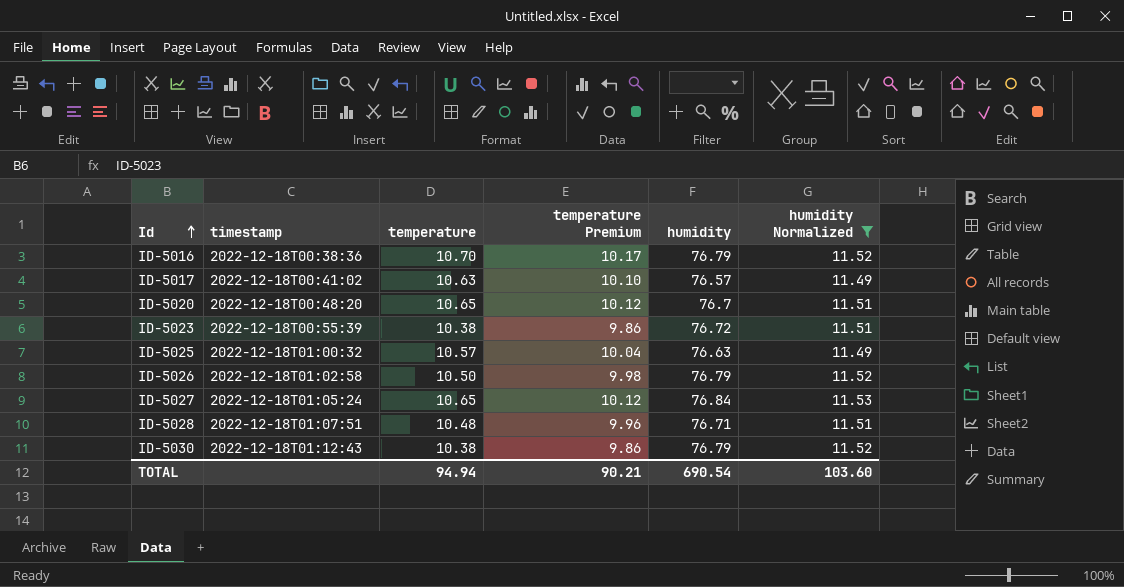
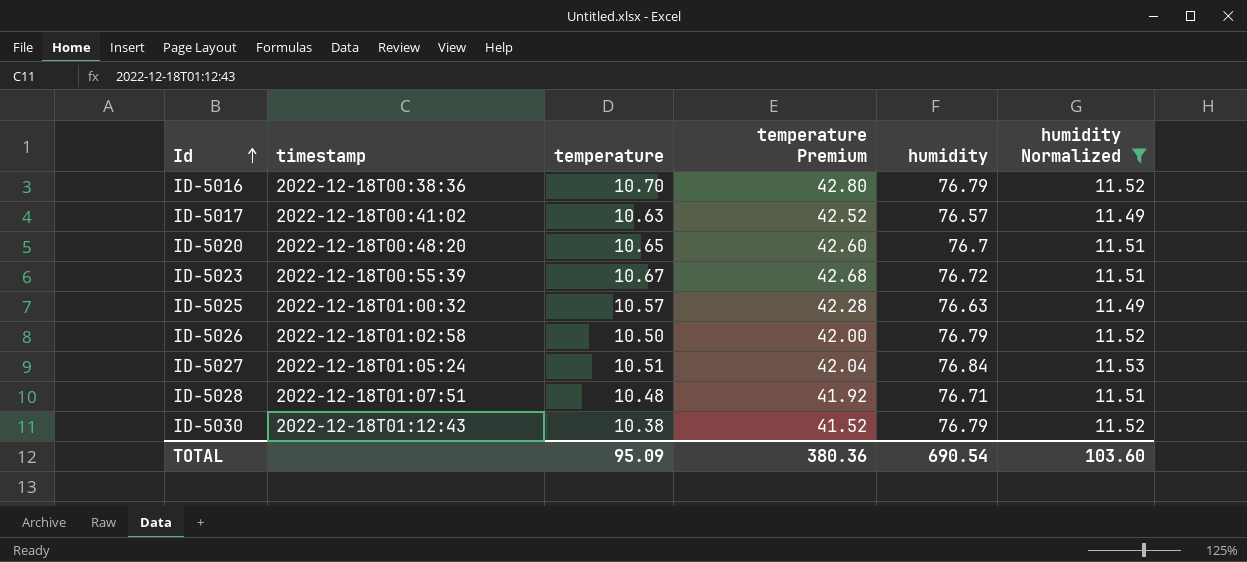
column temperature Premium | formula: [temperature] * 0.95 -> [temperature] * 4
ID-5023 | temperature: 10.38 -> 10.67
ID-5027 | temperature: 10.65 -> 10.51
TOTAL | temperature: 94.94 -> 95.09
TOTAL | temperature Premium: 90.21 -> 380.36

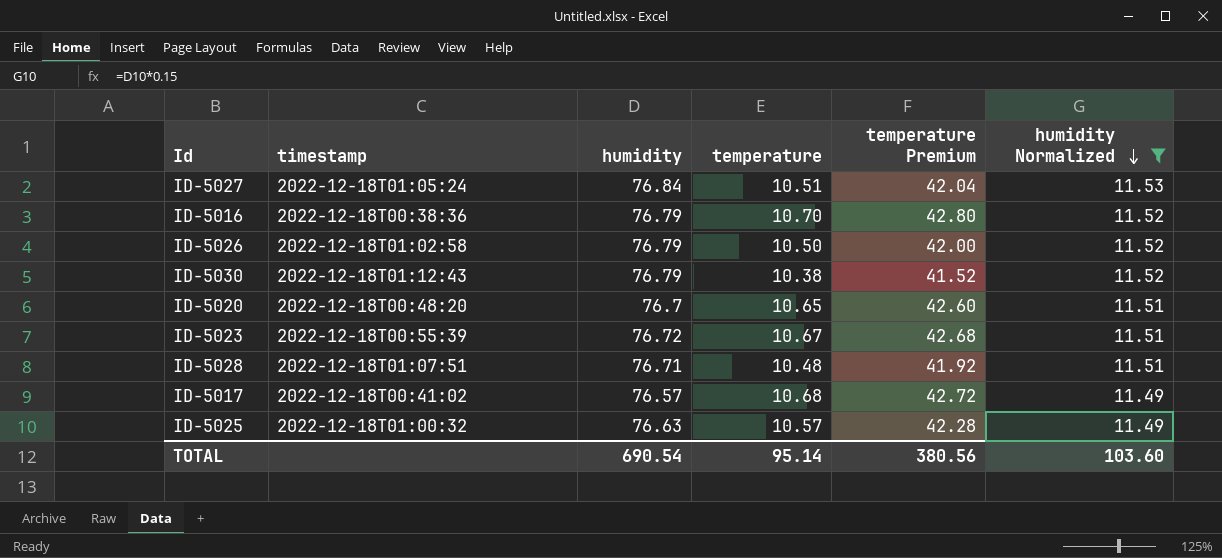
row order: Id ascending -> humidity Normalized descending
column humidity | position: 5 -> 3
ID-5017 | temperature: 10.63 -> 10.68
ID-5017 | temperature Premium: 42.52 -> 42.72
TOTAL | temperature: 95.09 -> 95.14
TOTAL | temperature Premium: 380.36 -> 380.56

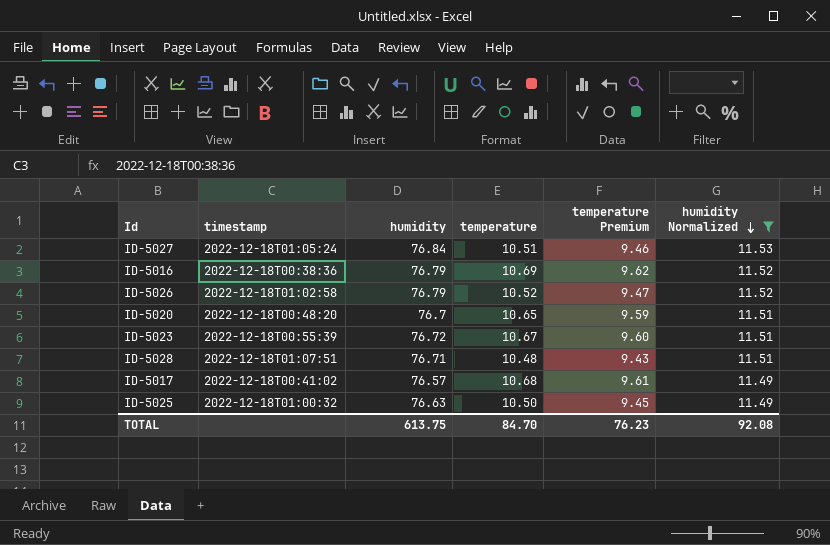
column temperature Premium | formula: [temperature] * 4 -> [temperature] * 0.9
row ID-5030: 2022-12-18T01:12:43 | 76.79 | 10.38 | 41.52 | 11.52 -> none
ID-5016 | temperature: 10.70 -> 10.69
ID-5026 | temperature: 10.50 -> 10.52
ID-5025 | temperature: 10.57 -> 10.50
TOTAL | humidity: 690.54 -> 613.75
TOTAL | temperature: 95.14 -> 84.70
TOTAL | temperature Premium: 380.56 -> 76.23
TOTAL | humidity Normalized: 103.60 -> 92.08

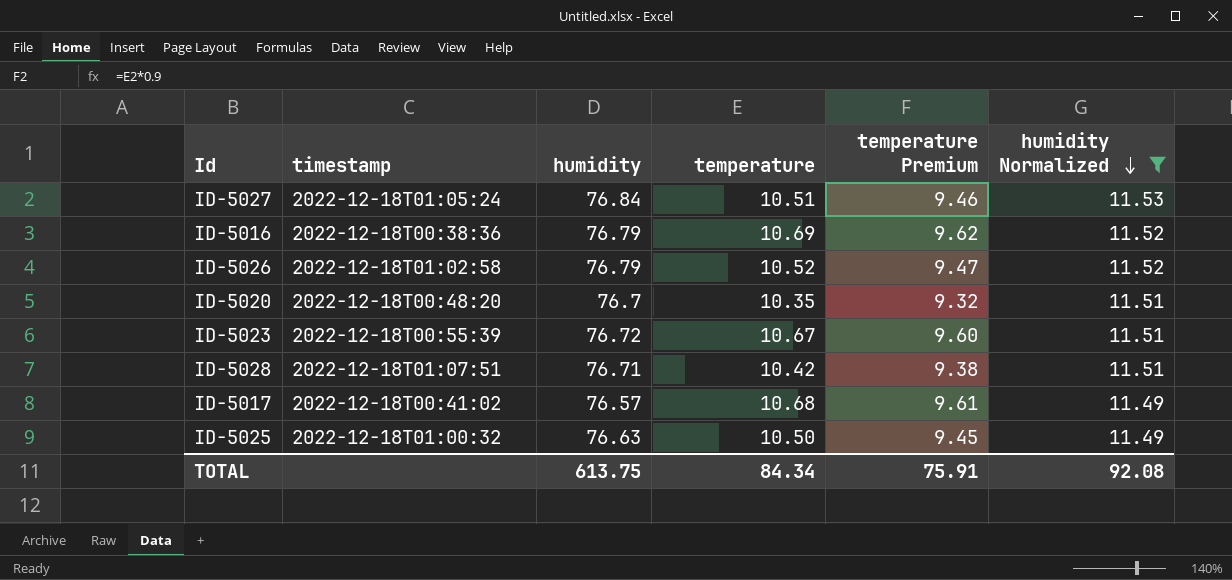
ID-5020 | temperature: 10.65 -> 10.35
ID-5020 | temperature Premium: 9.59 -> 9.32
ID-5028 | temperature: 10.48 -> 10.42
ID-5028 | temperature Premium: 9.43 -> 9.38
TOTAL | temperature: 84.70 -> 84.34
TOTAL | temperature Premium: 76.23 -> 75.91

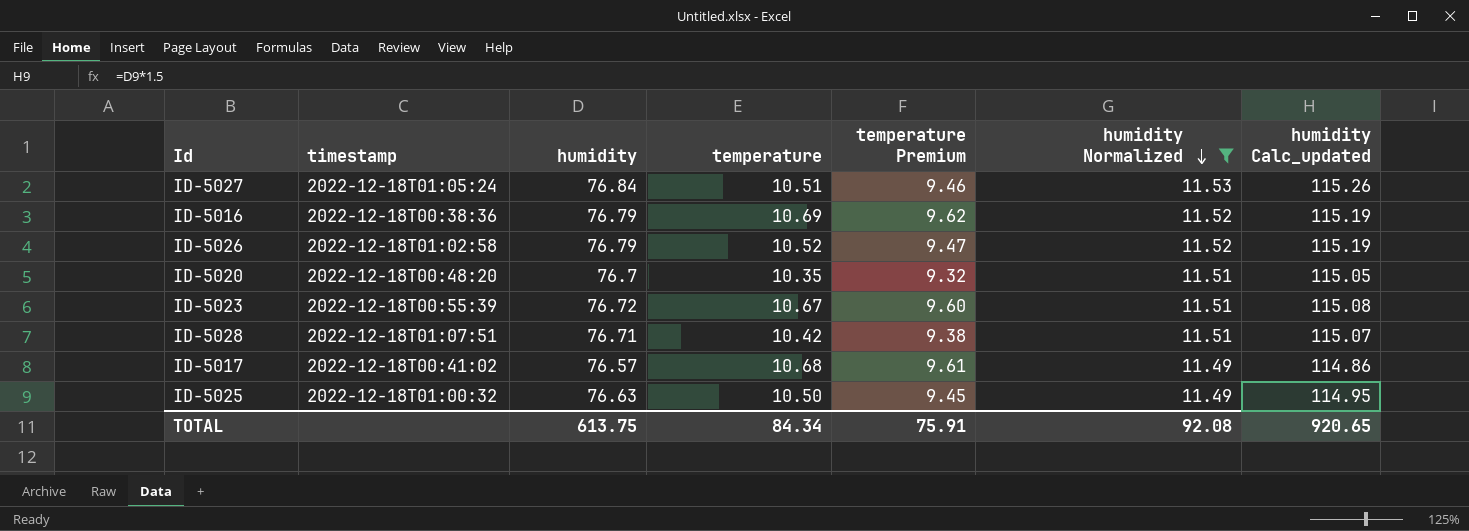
column humidity Calc_updated | formula: none -> [humidity] * 1.5

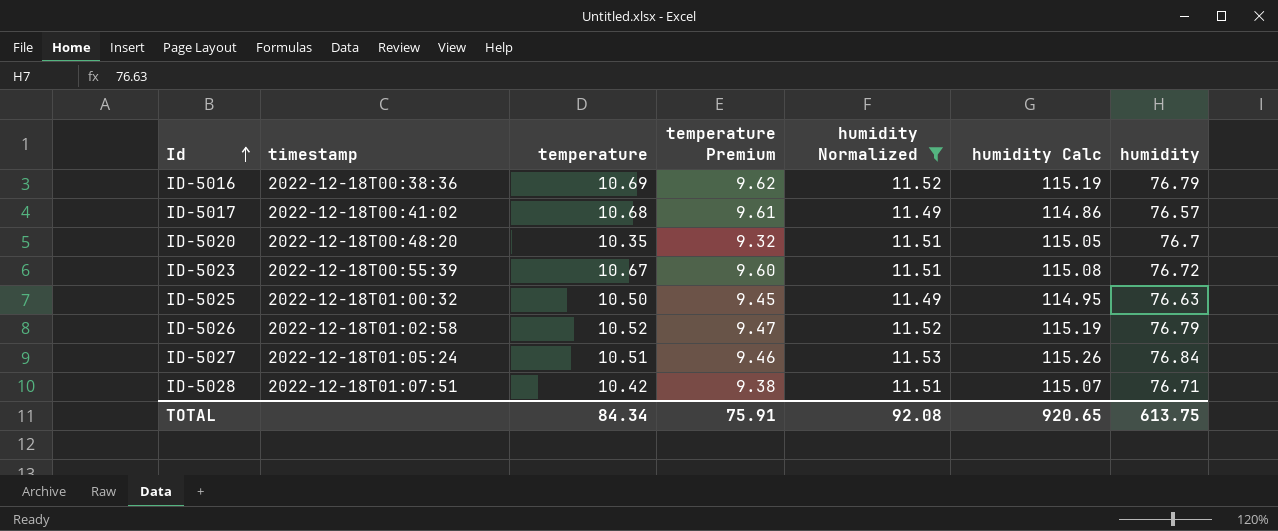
row order: humidity Normalized descending -> Id ascending
column name: humidity Calc_updated -> humidity Calc
column humidity | position: 3 -> 7

